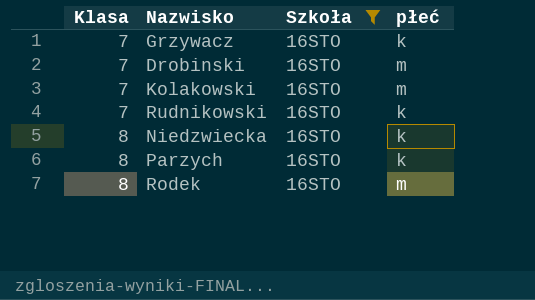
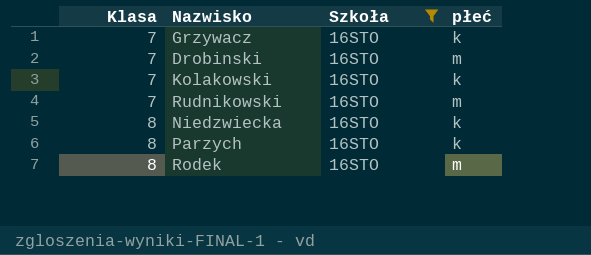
Kolakowski | płeć: m -> k
Rudnikowski | płeć: k -> m

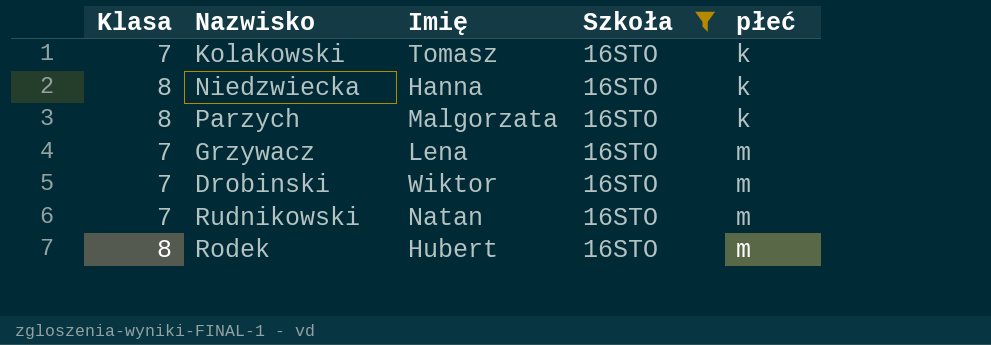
row order: Klasa ascending -> płeć ascending
column Imię | position: none -> 3
Grzywacz | płeć: k -> m

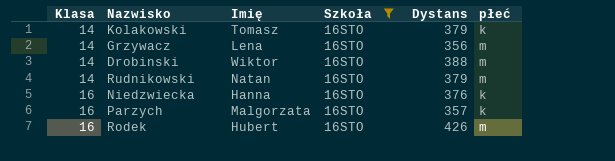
row order: płeć ascending -> Klasa ascending
column Dystans | position: none -> 5
Kolakowski | Klasa: 7 -> 14
Grzywacz | Klasa: 7 -> 14
Drobinski | Klasa: 7 -> 14
Rudnikowski | Klasa: 7 -> 14
Niedzwiecka | Klasa: 8 -> 16
Parzych | Klasa: 8 -> 16
Rodek | Klasa: 8 -> 16

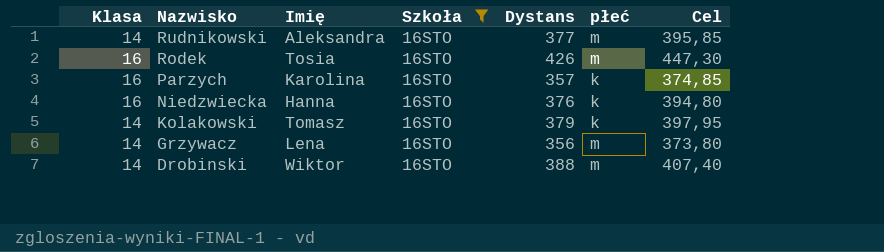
row order: Klasa ascending -> Nazwisko descending
column Cel | formula: none -> [Dystans] * 1,05
Rudnikowski | Imię: Natan -> Aleksandra
Rudnikowski | Dystans: 379 -> 377
Rodek | Imię: Hubert -> Tosia
Parzych | Imię: Malgorzata -> Karolina

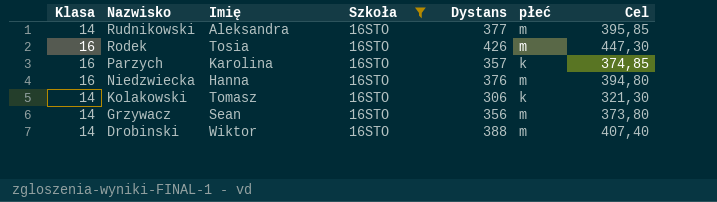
Niedzwiecka | płeć: k -> m
Kolakowski | Dystans: 379 -> 306
Kolakowski | Cel: 397,95 -> 321,30
Grzywacz | Imię: Lena -> Sean

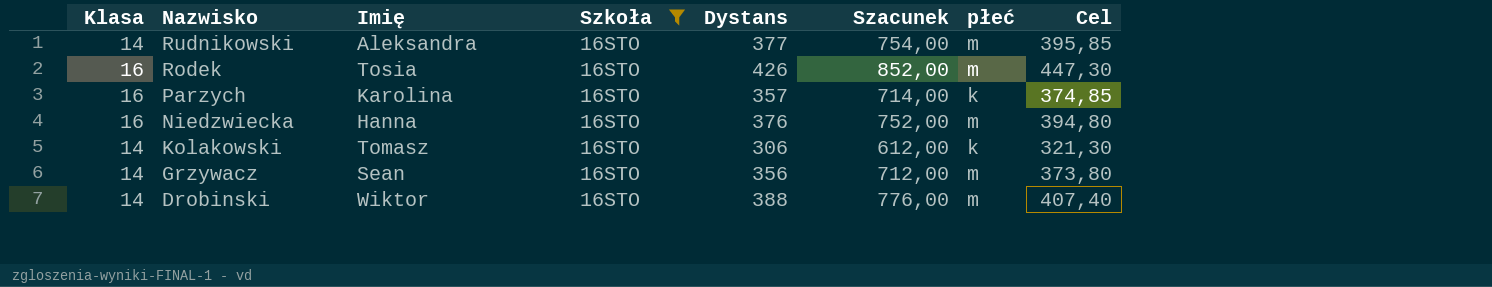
column Szacunek | formula: none -> [Dystans] * 2

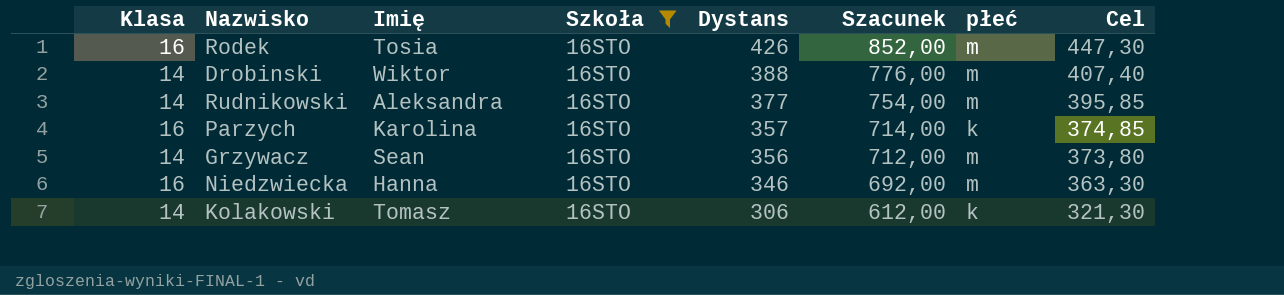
row order: Nazwisko descending -> Dystans descending
Niedzwiecka | Dystans: 376 -> 346
Niedzwiecka | Szacunek: 752,00 -> 692,00
Niedzwiecka | Cel: 394,80 -> 363,30

